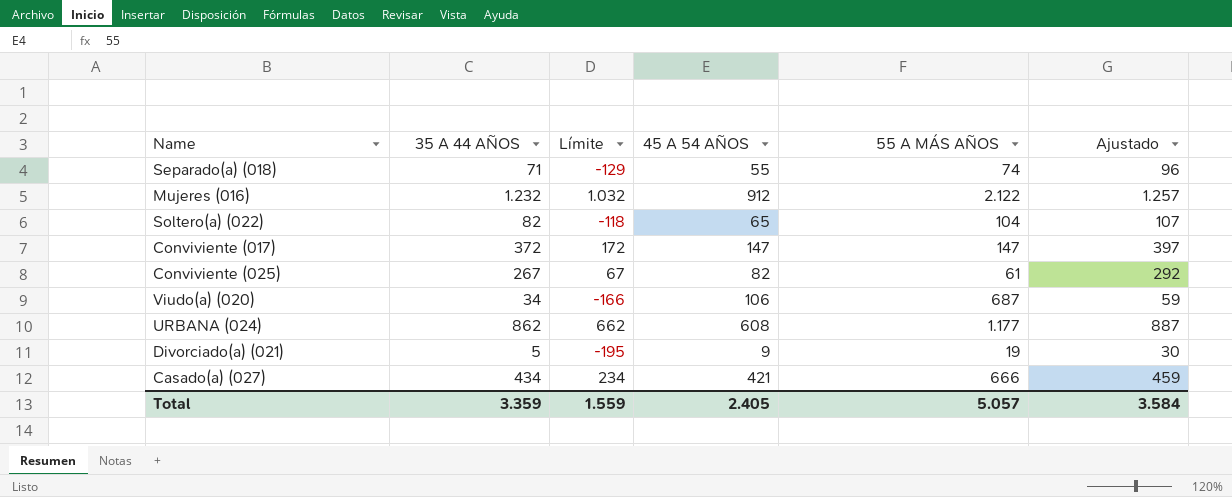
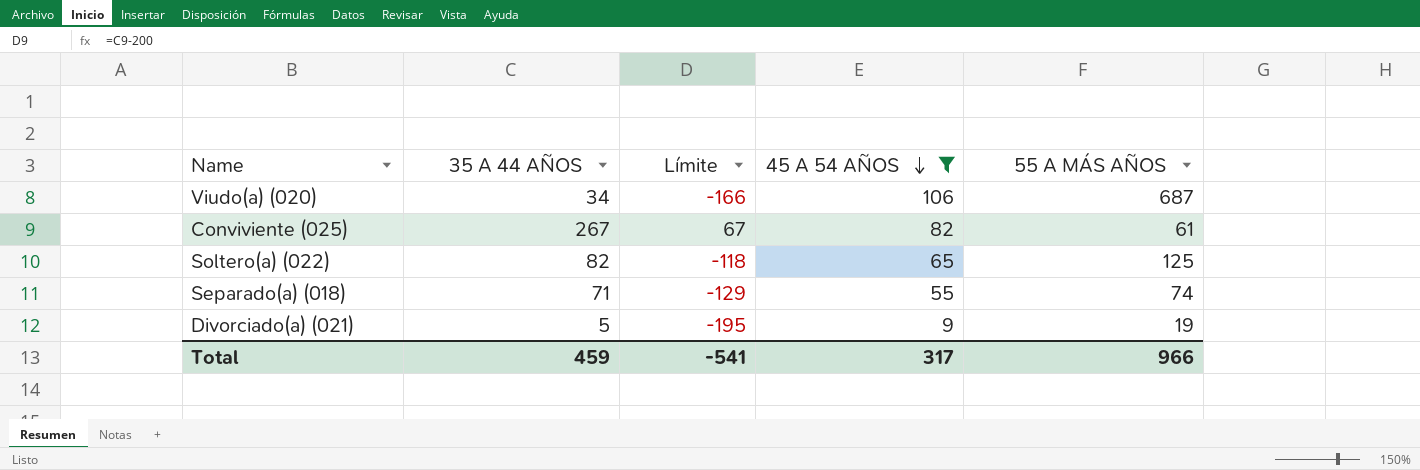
filter: none -> 45 A 54 AÑOS <= 106
row order: none -> 45 A 54 AÑOS descending
column Ajustado | formula: [35 A 44 AÑOS] + 25 -> none
Soltero(a) (022) | 55 A MÁS AÑOS: 104 -> 125
Total | 35 A 44 AÑOS: 3.359 -> 459
Total | Límite: 1.559 -> -541
Total | 45 A 54 AÑOS: 2.405 -> 317
Total | 55 A MÁS AÑOS: 5.057 -> 966

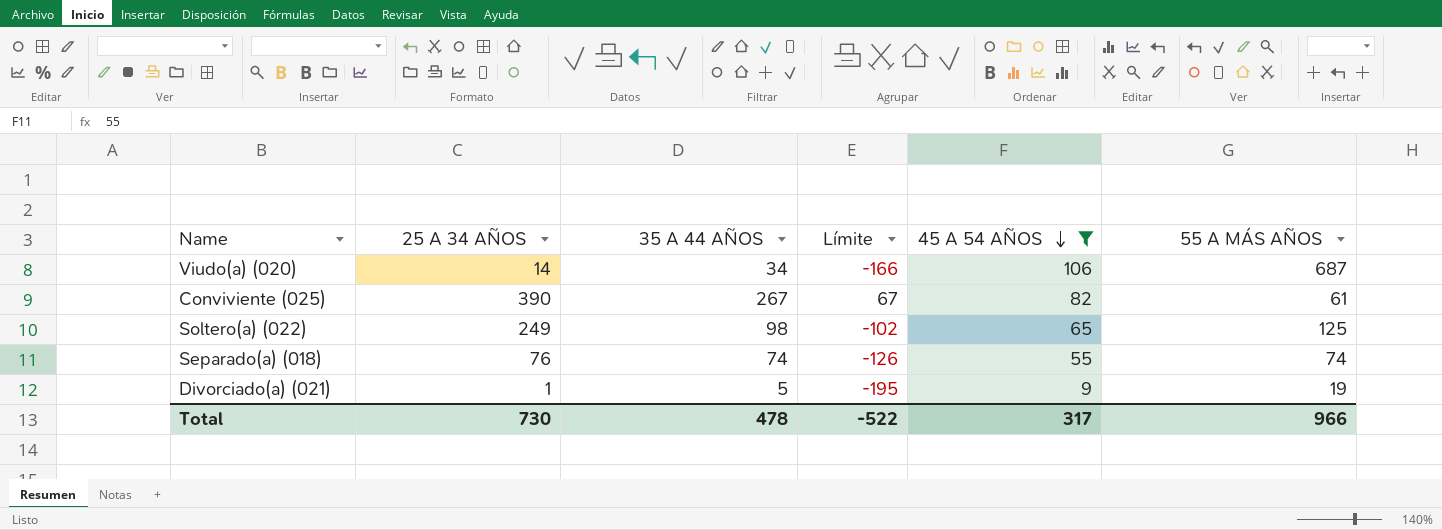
column 25 A 34 AÑOS | position: none -> 2
Soltero(a) (022) | 35 A 44 AÑOS: 82 -> 98
Soltero(a) (022) | Límite: -118 -> -102
Separado(a) (018) | 35 A 44 AÑOS: 71 -> 74
Separado(a) (018) | Límite: -129 -> -126
Total | 35 A 44 AÑOS: 459 -> 478
Total | Límite: -541 -> -522

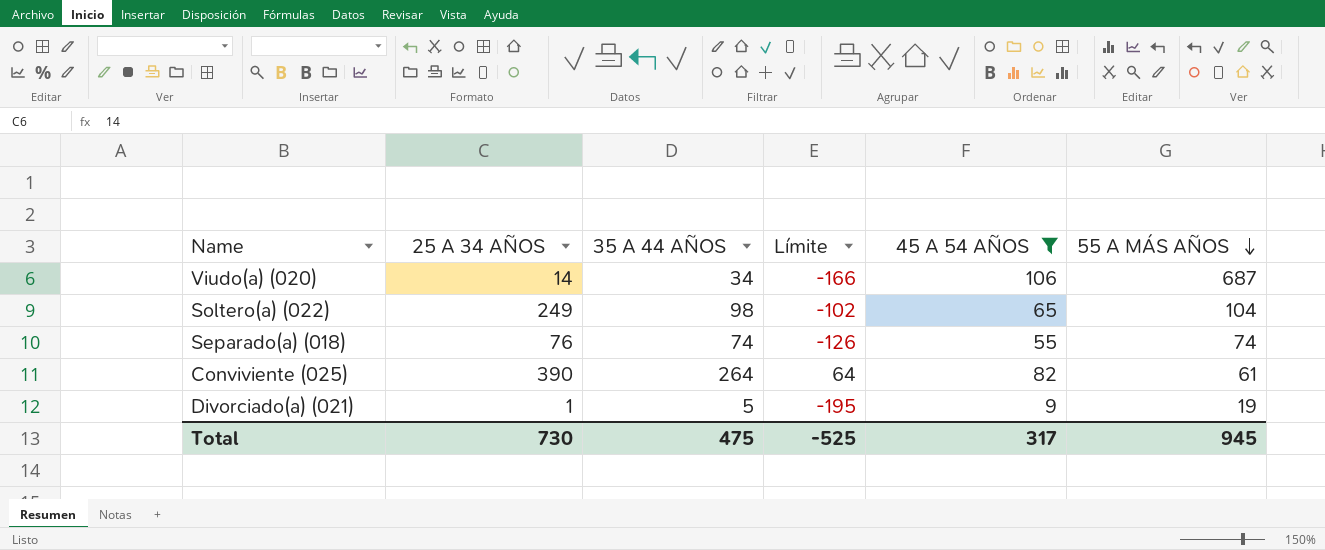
row order: 45 A 54 AÑOS descending -> 55 A MÁS AÑOS descending
Soltero(a) (022) | 55 A MÁS AÑOS: 125 -> 104
Conviviente (025) | 35 A 44 AÑOS: 267 -> 264
Conviviente (025) | Límite: 67 -> 64
Total | 35 A 44 AÑOS: 478 -> 475
Total | Límite: -522 -> -525
Total | 55 A MÁS AÑOS: 966 -> 945

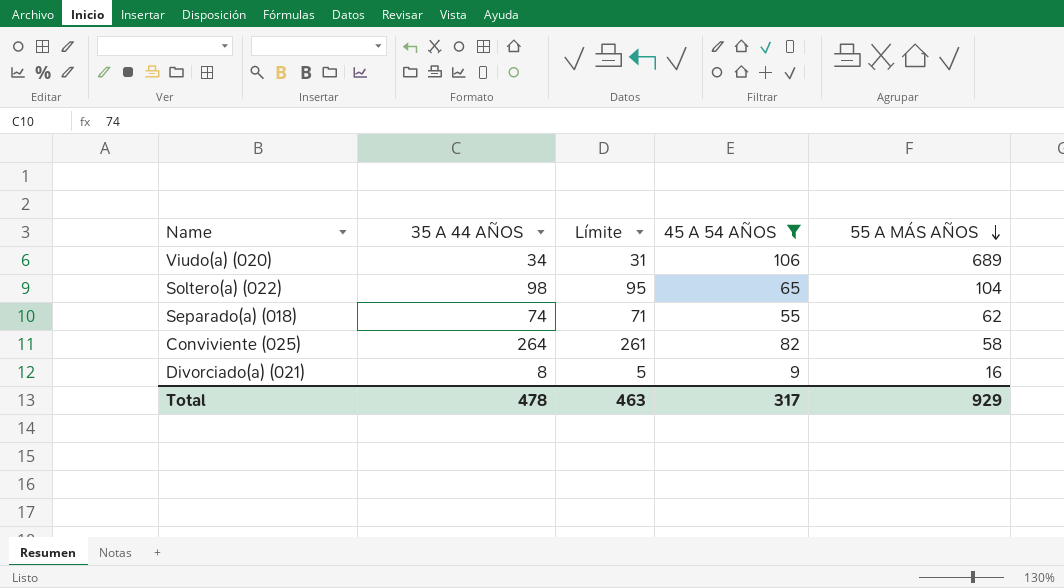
column 25 A 34 AÑOS | position: 2 -> none
column Límite | formula: [35 A 44 AÑOS] - 200 -> [35 A 44 AÑOS] - 3
Viudo(a) (020) | 55 A MÁS AÑOS: 687 -> 689
Separado(a) (018) | 55 A MÁS AÑOS: 74 -> 62
Conviviente (025) | 55 A MÁS AÑOS: 61 -> 58
Divorciado(a) (021) | 35 A 44 AÑOS: 5 -> 8
Divorciado(a) (021) | 55 A MÁS AÑOS: 19 -> 16
Total | 35 A 44 AÑOS: 475 -> 478
Total | Límite: -525 -> 463
Total | 55 A MÁS AÑOS: 945 -> 929

